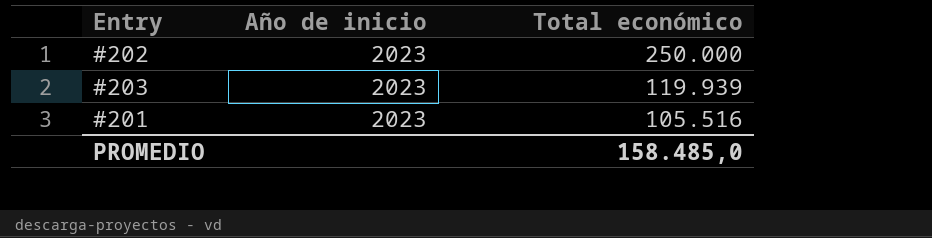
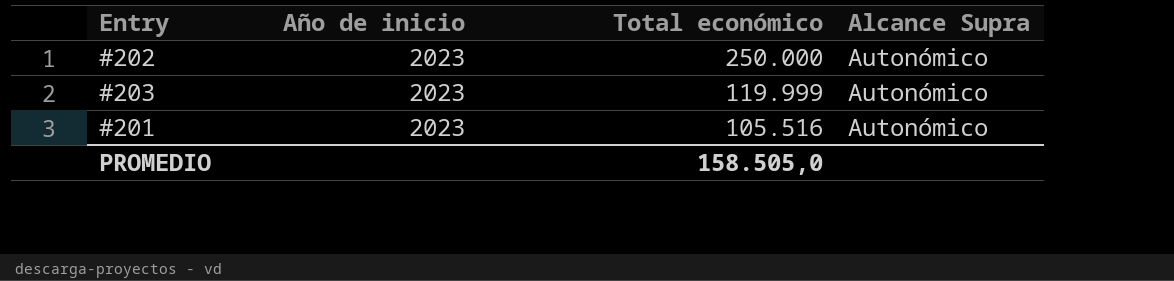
column Alcance Supra | position: none -> 4
#203 | Total económico: 119.939 -> 119.999
PROMEDIO | Total económico: 158.485,0 -> 158.505,0

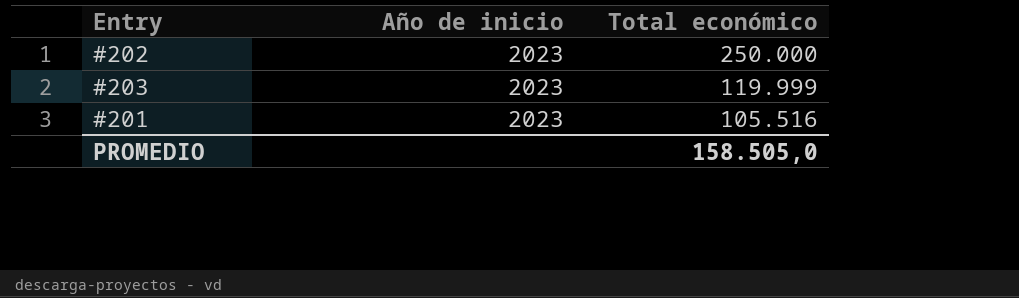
column Alcance Supra | position: 4 -> none

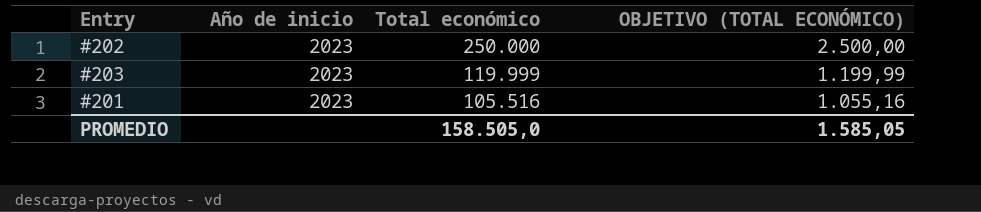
column OBJETIVO (TOTAL ECONÓMICO) | formula: none -> [Total económico] * 0,01

